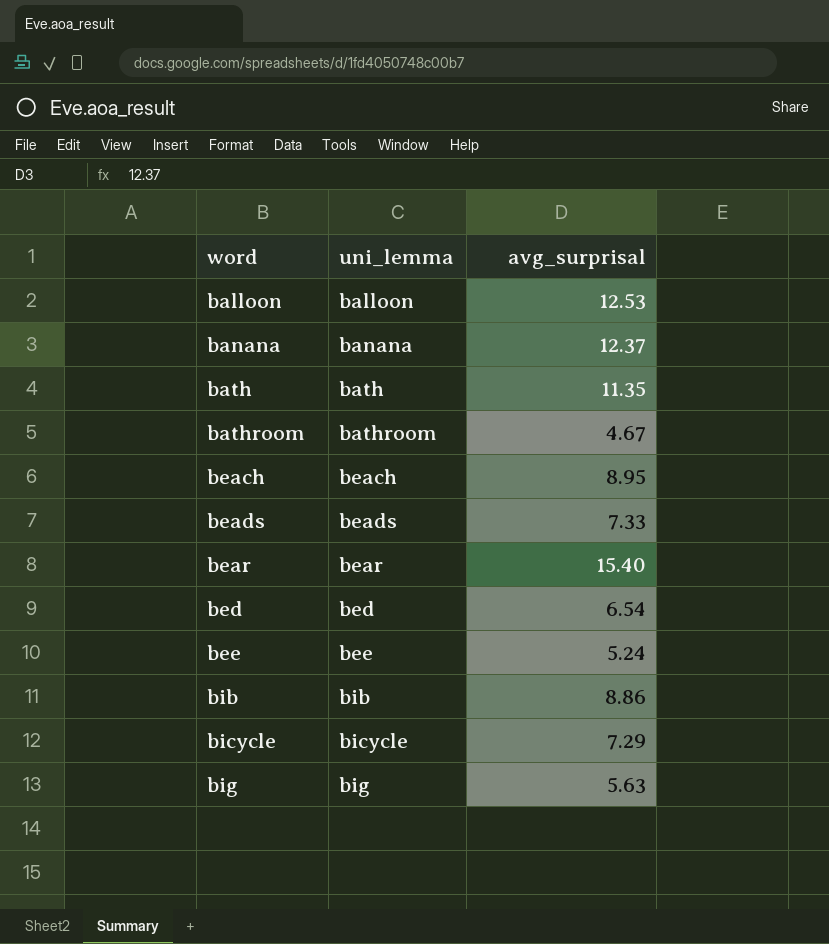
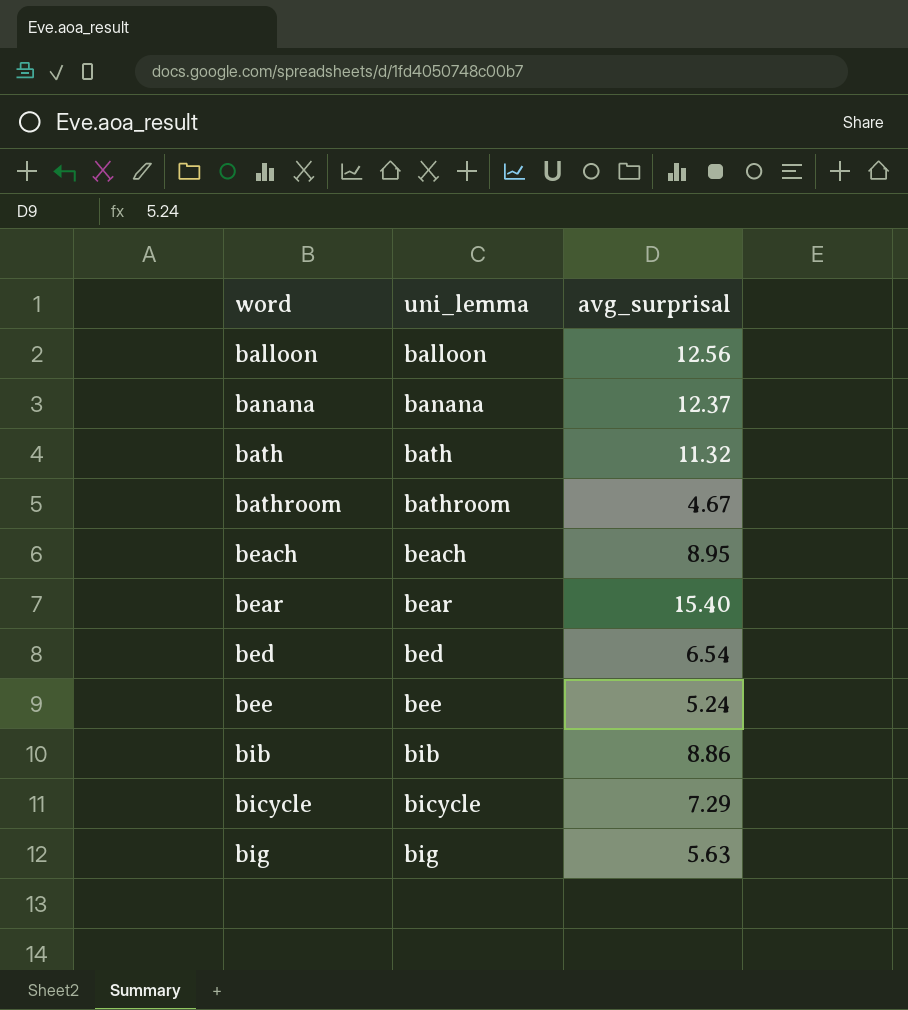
row beads: beads | 7.33 -> none
balloon | avg_surprisal: 12.53 -> 12.56
bath | avg_surprisal: 11.35 -> 11.32

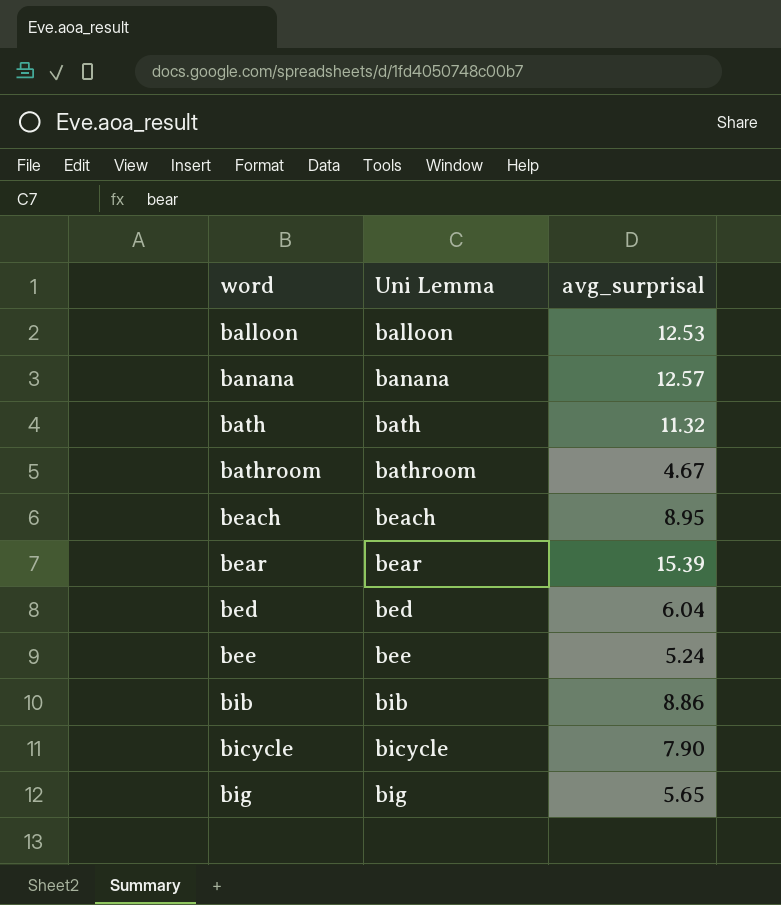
column name: uni_lemma -> Uni Lemma
balloon | avg_surprisal: 12.56 -> 12.53
banana | avg_surprisal: 12.37 -> 12.57
bear | avg_surprisal: 15.40 -> 15.39
bed | avg_surprisal: 6.54 -> 6.04
bicycle | avg_surprisal: 7.29 -> 7.90
big | avg_surprisal: 5.63 -> 5.65

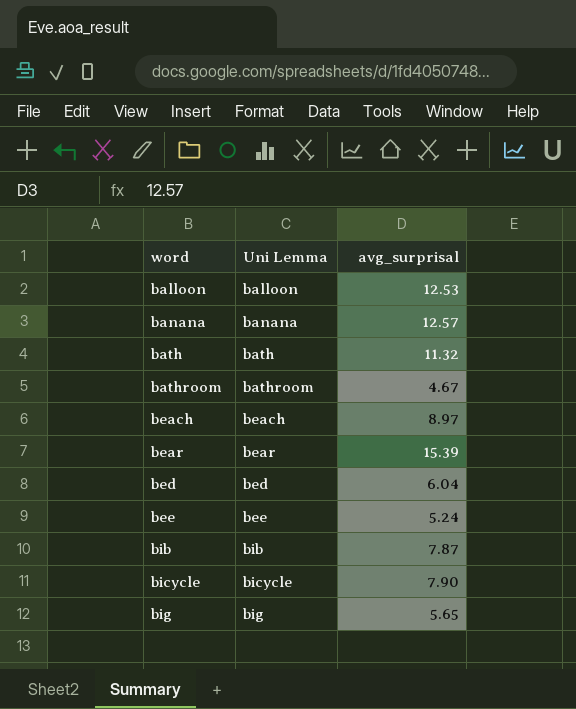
beach | avg_surprisal: 8.95 -> 8.97
bib | avg_surprisal: 8.86 -> 7.87

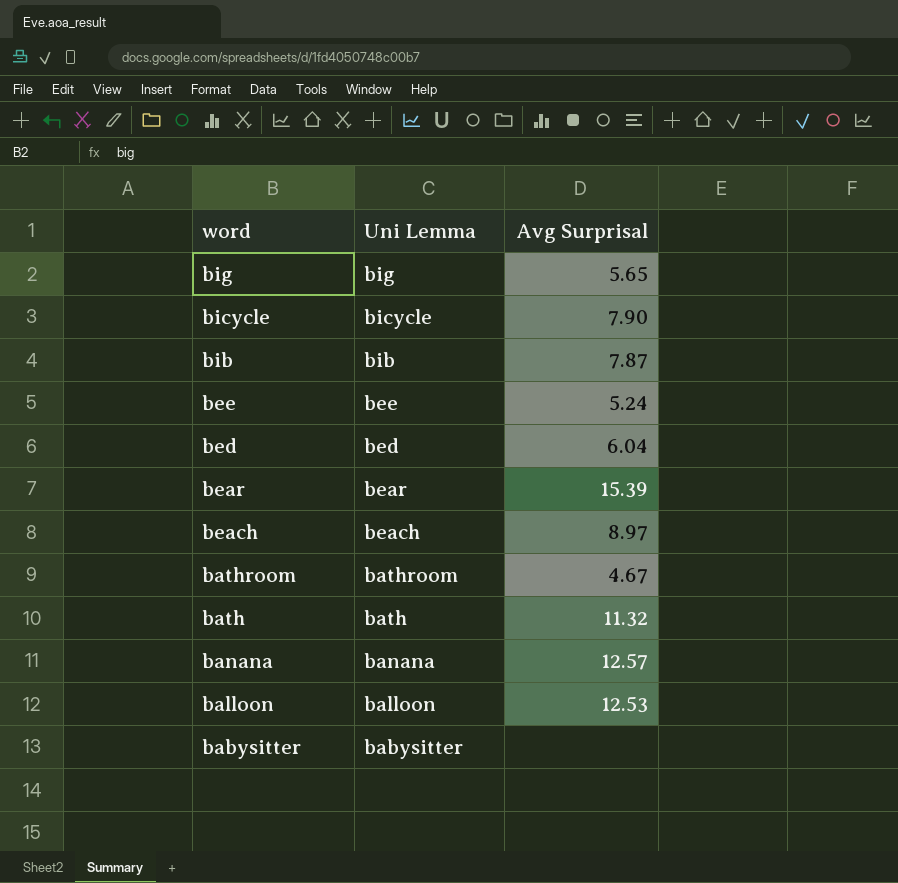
row order: word ascending -> word descending
column name: avg_surprisal -> Avg Surprisal
row babysitter: none -> babysitter | none

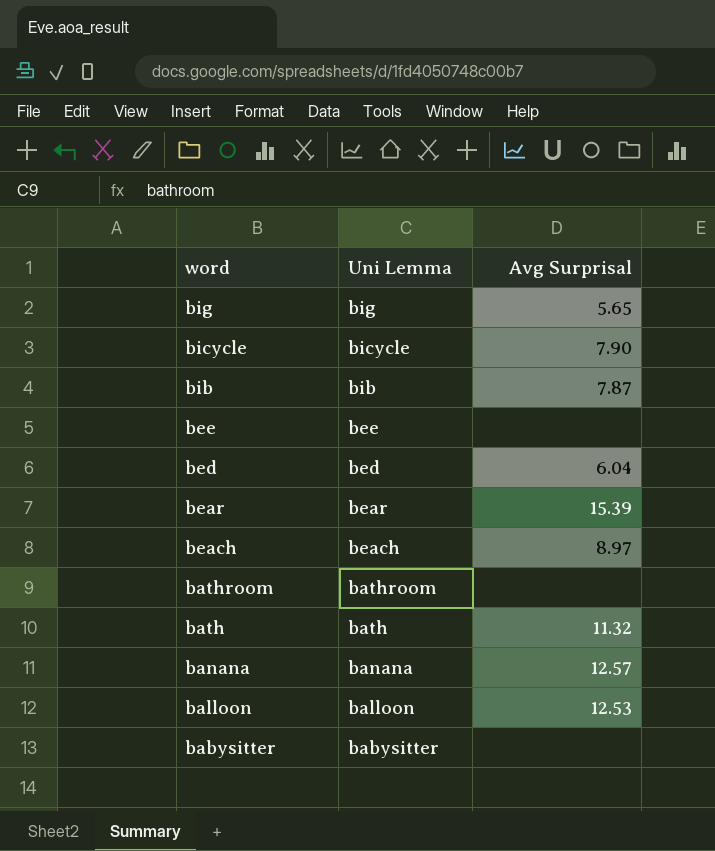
bee | Avg Surprisal: 5.24 -> none
bathroom | Avg Surprisal: 4.67 -> none

